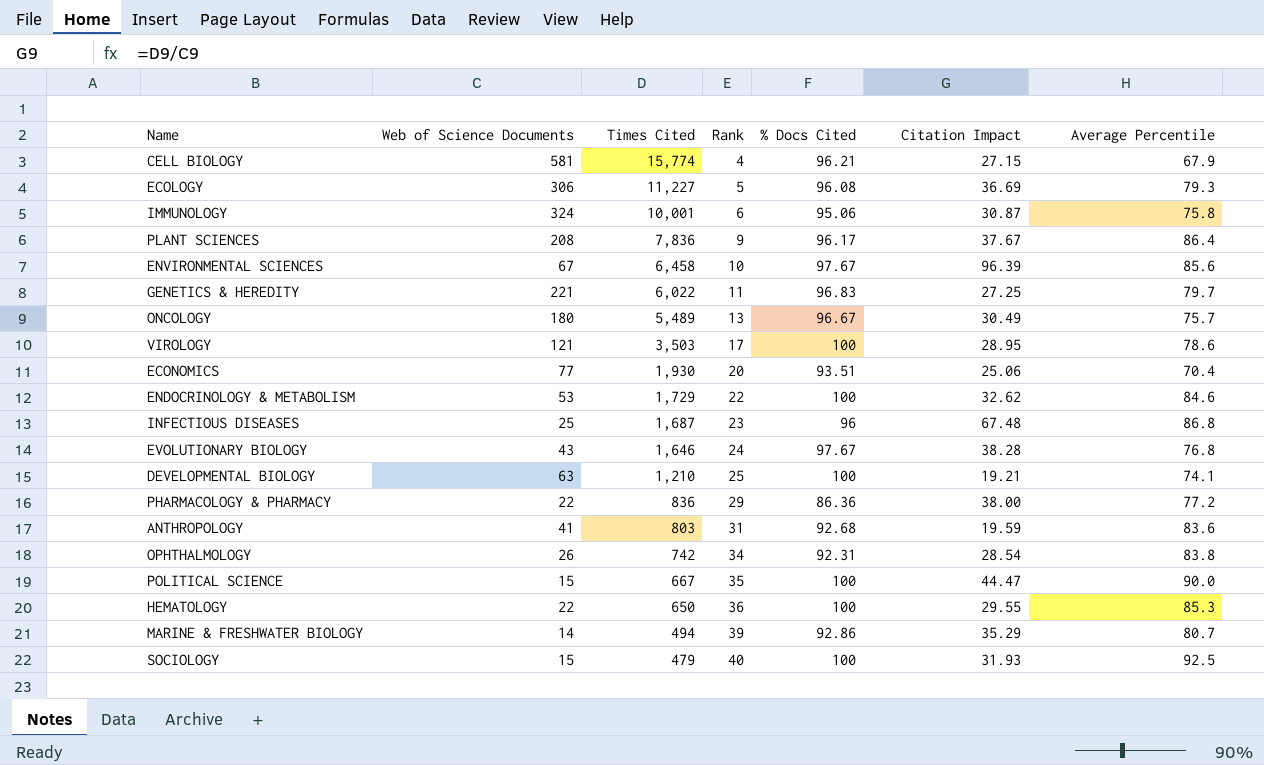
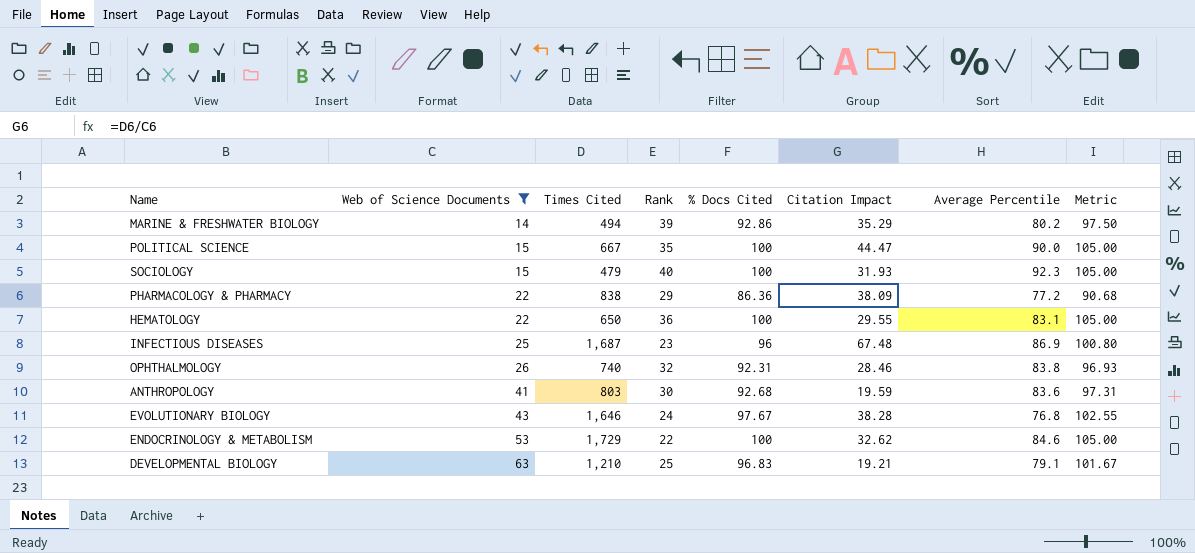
filter: none -> Web of Science Documents <= 63
row order: Times Cited descending -> Web of Science Documents ascending
column Metric | formula: none -> [% Docs Cited] * 1.05
MARINE & FRESHWATER BIOLOGY | Average Percentile: 80.7 -> 80.2
SOCIOLOGY | Average Percentile: 92.5 -> 92.3
PHARMACOLOGY & PHARMACY | Times Cited: 836 -> 838
PHARMACOLOGY & PHARMACY | Citation Impact: 38.00 -> 38.09
HEMATOLOGY | Average Percentile: 85.3 -> 83.1
INFECTIOUS DISEASES | Average Percentile: 86.8 -> 86.9
OPHTHALMOLOGY | Times Cited: 742 -> 740
OPHTHALMOLOGY | Rank: 34 -> 32
OPHTHALMOLOGY | Citation Impact: 28.54 -> 28.46
ANTHROPOLOGY | Rank: 31 -> 30
DEVELOPMENTAL BIOLOGY | % Docs Cited: 100 -> 96.83
DEVELOPMENTAL BIOLOGY | Average Percentile: 74.1 -> 79.1

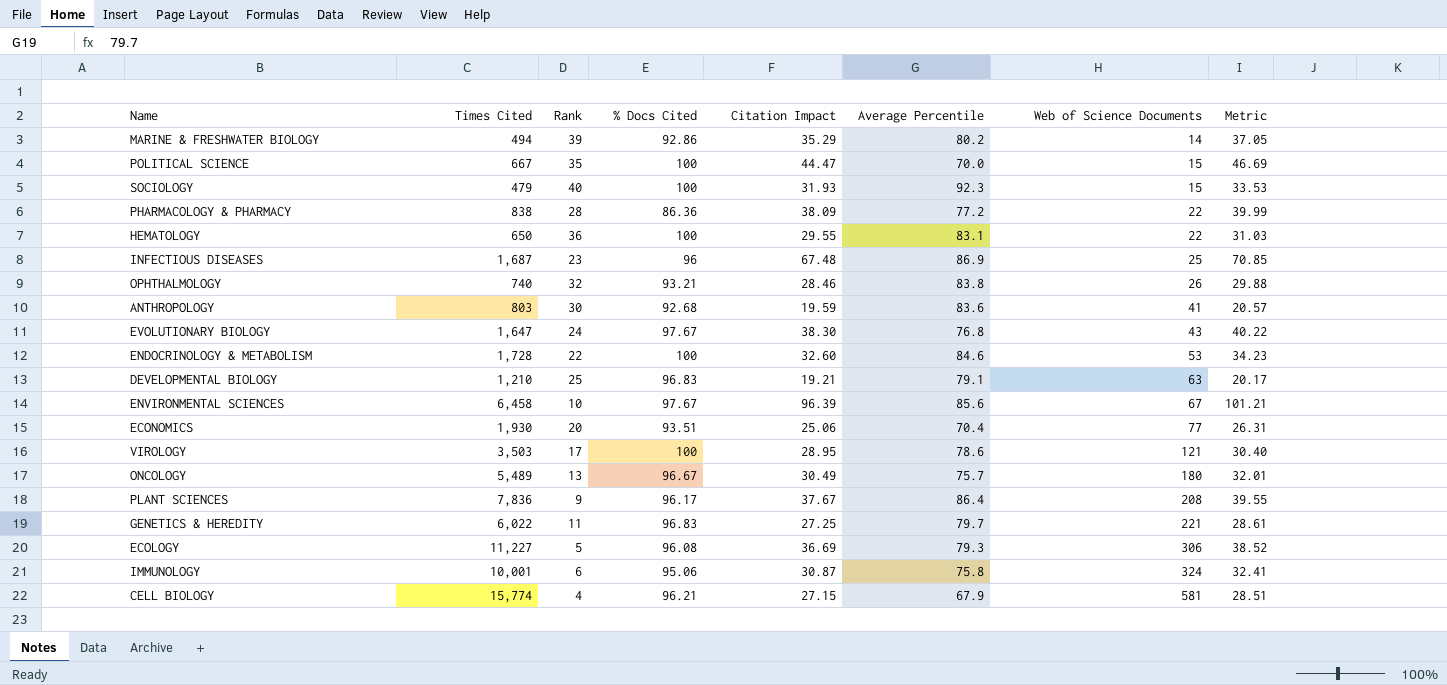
filter: Web of Science Documents <= 63 -> none
column Web of Science Documents | position: 2 -> 7
column Metric | formula: [% Docs Cited] * 1.05 -> [Citation Impact] * 1.05
POLITICAL SCIENCE | Average Percentile: 90.0 -> 70.0
PHARMACOLOGY & PHARMACY | Rank: 29 -> 28
OPHTHALMOLOGY | % Docs Cited: 92.31 -> 93.21
EVOLUTIONARY BIOLOGY | Times Cited: 1,646 -> 1,647
EVOLUTIONARY BIOLOGY | Citation Impact: 38.28 -> 38.30
ENDOCRINOLOGY & METABOLISM | Times Cited: 1,729 -> 1,728
ENDOCRINOLOGY & METABOLISM | Citation Impact: 32.62 -> 32.60

